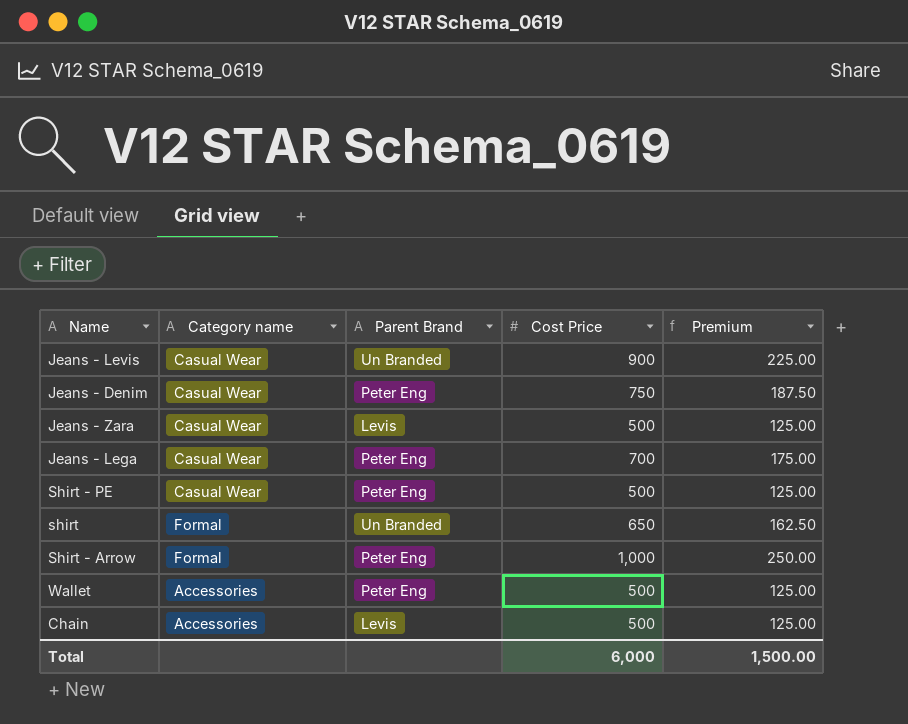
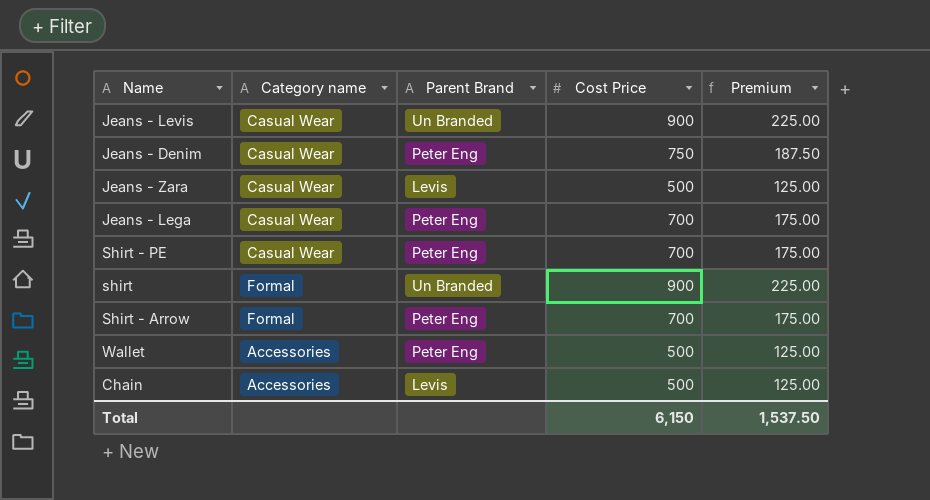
Shirt - PE | Cost Price: 500 -> 700
Shirt - PE | Premium: 125.00 -> 175.00
shirt | Cost Price: 650 -> 900
shirt | Premium: 162.50 -> 225.00
Shirt - Arrow | Cost Price: 1,000 -> 700
Shirt - Arrow | Premium: 250.00 -> 175.00
Total | Cost Price: 6,000 -> 6,150
Total | Premium: 1,500.00 -> 1,537.50

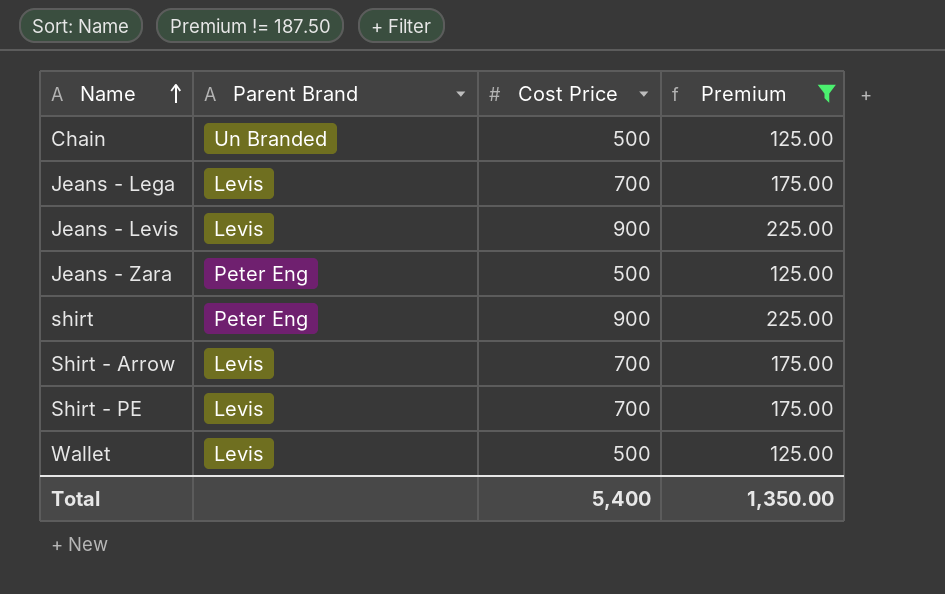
filter: none -> Premium != 187.50
row order: none -> Name ascending
column Category name | position: 2 -> none
Chain | Parent Brand: Levis -> Un Branded
Jeans - Lega | Parent Brand: Peter Eng -> Levis
Jeans - Levis | Parent Brand: Un Branded -> Levis
Jeans - Zara | Parent Brand: Levis -> Peter Eng
shirt | Parent Brand: Un Branded -> Peter Eng
Shirt - Arrow | Parent Brand: Peter Eng -> Levis
Shirt - PE | Parent Brand: Peter Eng -> Levis
Wallet | Parent Brand: Peter Eng -> Levis
Total | Cost Price: 6,150 -> 5,400
Total | Premium: 1,537.50 -> 1,350.00

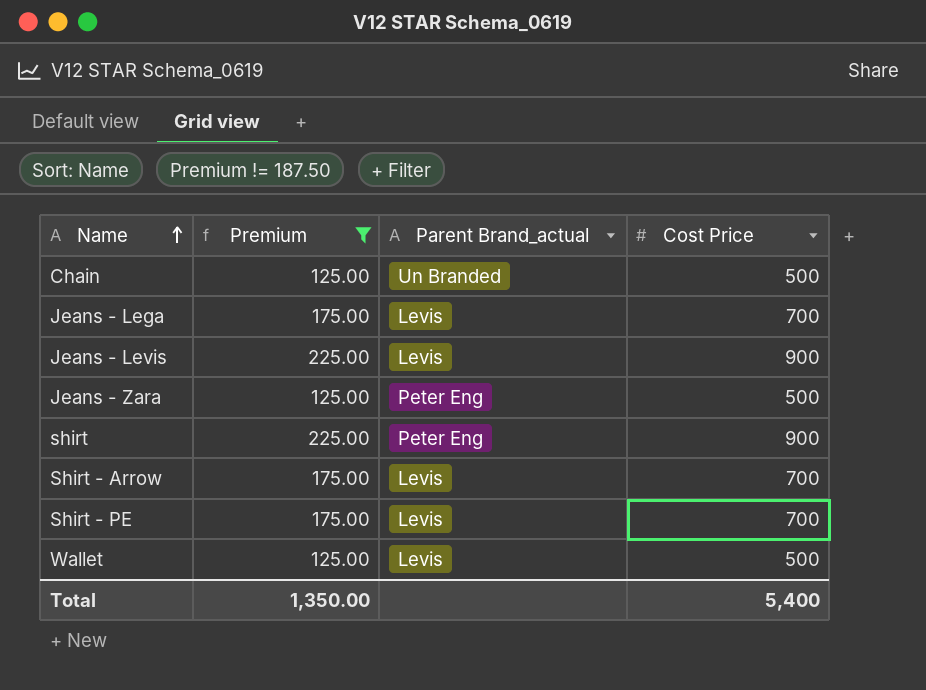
column Premium | position: 4 -> 2
column name: Parent Brand -> Parent Brand_actual

